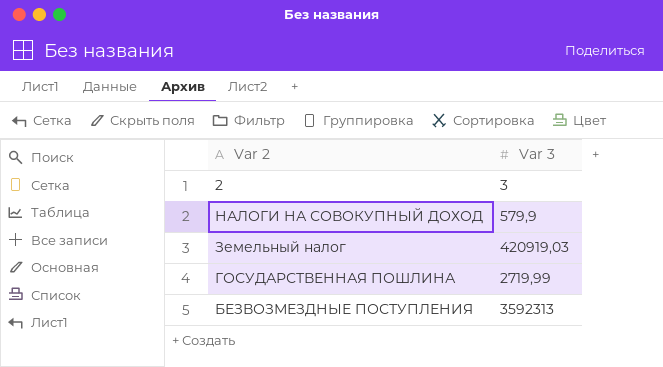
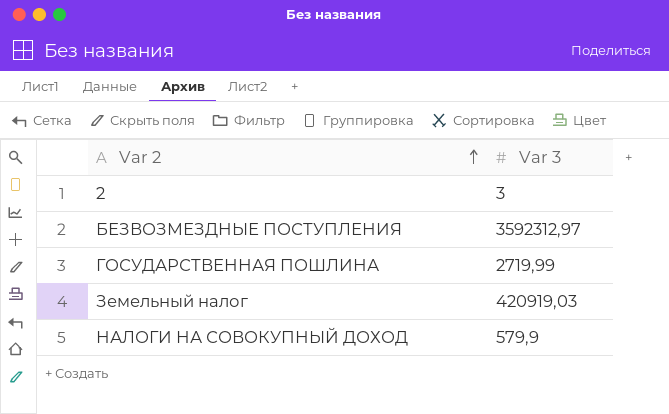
row order: none -> Var 2 ascending
БЕЗВОЗМЕЗДНЫЕ ПОСТУПЛЕНИЯ | Var 3: 3592313 -> 3592312,97

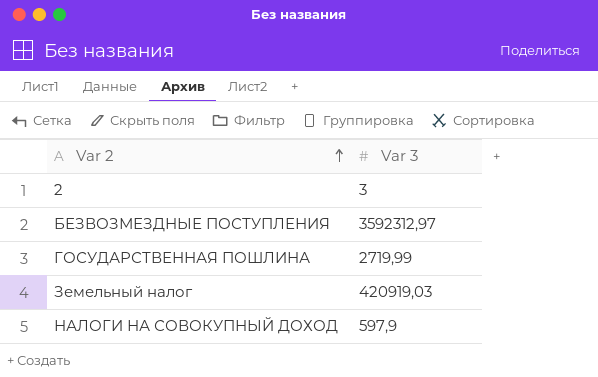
НАЛОГИ НА СОВОКУПНЫЙ ДОХОД | Var 3: 579,9 -> 597,9

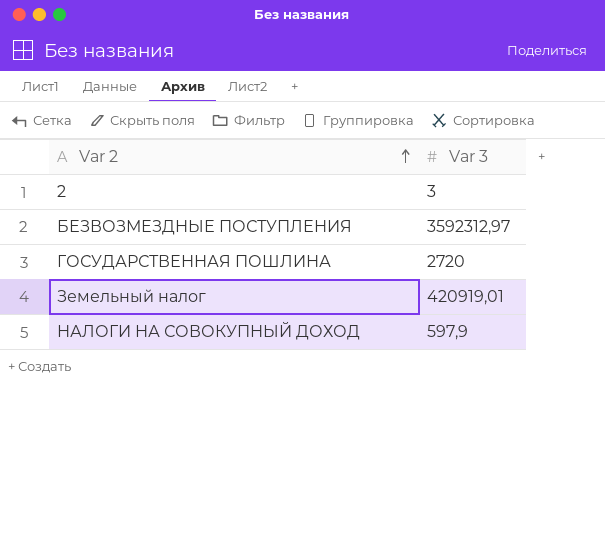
ГОСУДАРСТВЕННАЯ ПОШЛИНА | Var 3: 2719,99 -> 2720
Земельный налог | Var 3: 420919,03 -> 420919,01

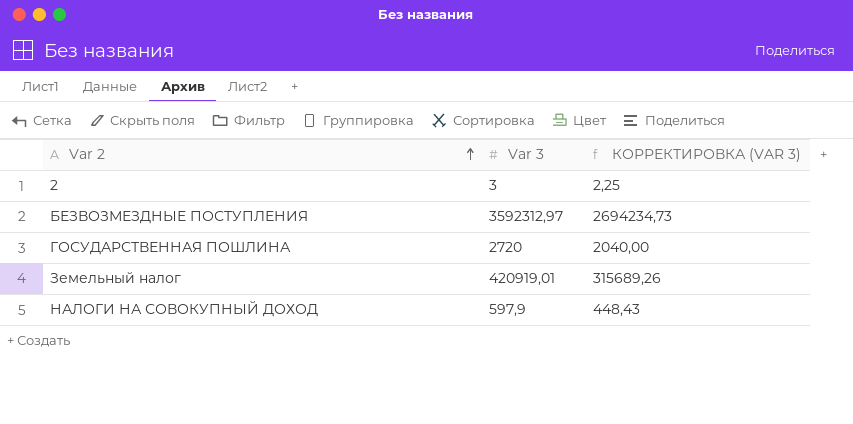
column КОРРЕКТИРОВКА (VAR 3) | formula: none -> [Var 3] * 0,75

